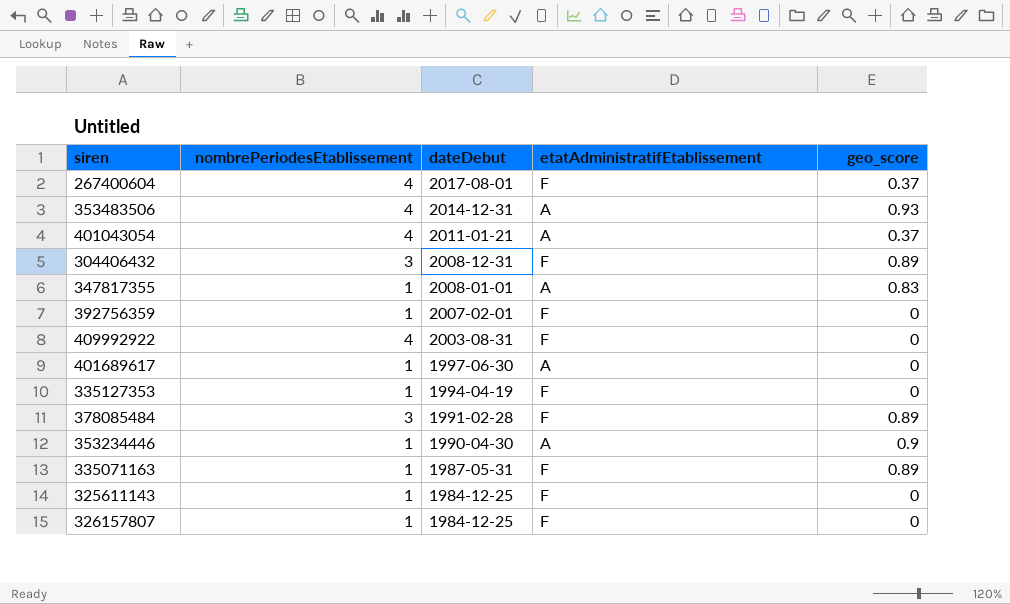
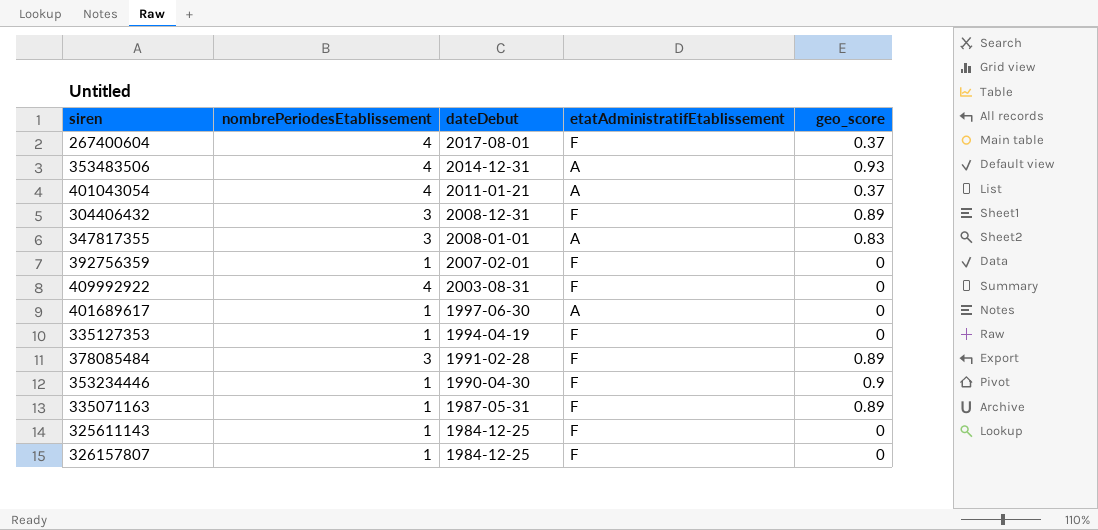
347817355 | nombrePeriodesEtablissement: 1 -> 3
353234446 | etatAdministratifEtablissement: A -> F

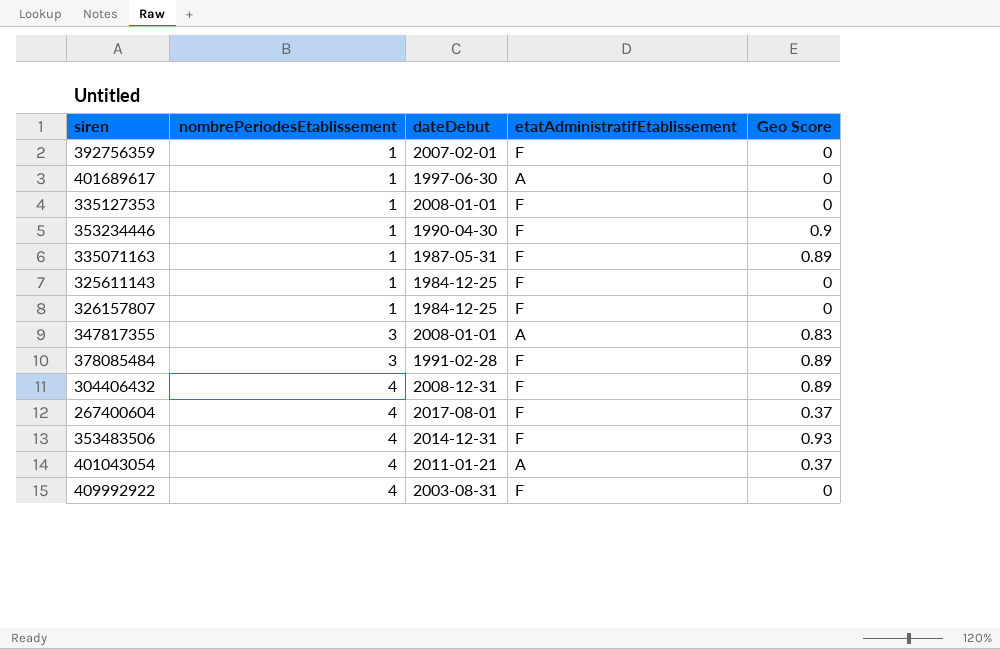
row order: dateDebut descending -> nombrePeriodesEtablissement ascending
column name: geo_score -> Geo Score
335127353 | dateDebut: 1994-04-19 -> 2008-01-01
304406432 | nombrePeriodesEtablissement: 3 -> 4
353483506 | etatAdministratifEtablissement: A -> F

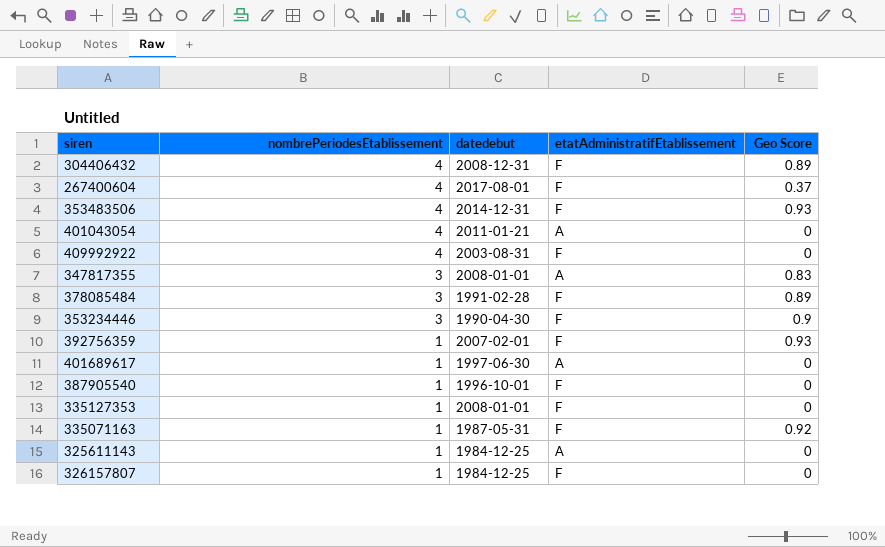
row order: nombrePeriodesEtablissement ascending -> nombrePeriodesEtablissement descending
column name: dateDebut -> datedebut
401043054 | Geo Score: 0.37 -> 0
353234446 | nombrePeriodesEtablissement: 1 -> 3
392756359 | Geo Score: 0 -> 0.93
row 387905540: none -> 1 | 1996-10-01 | F | 0
335071163 | Geo Score: 0.89 -> 0.92
325611143 | etatAdministratifEtablissement: F -> A

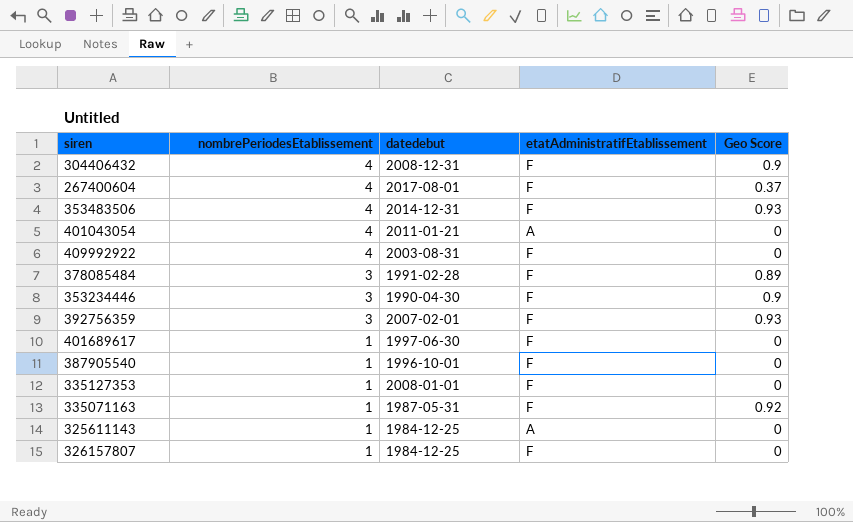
row 347817355: 3 | 2008-01-01 | A | 0.83 -> none
304406432 | Geo Score: 0.89 -> 0.9
392756359 | nombrePeriodesEtablissement: 1 -> 3
401689617 | etatAdministratifEtablissement: A -> F

